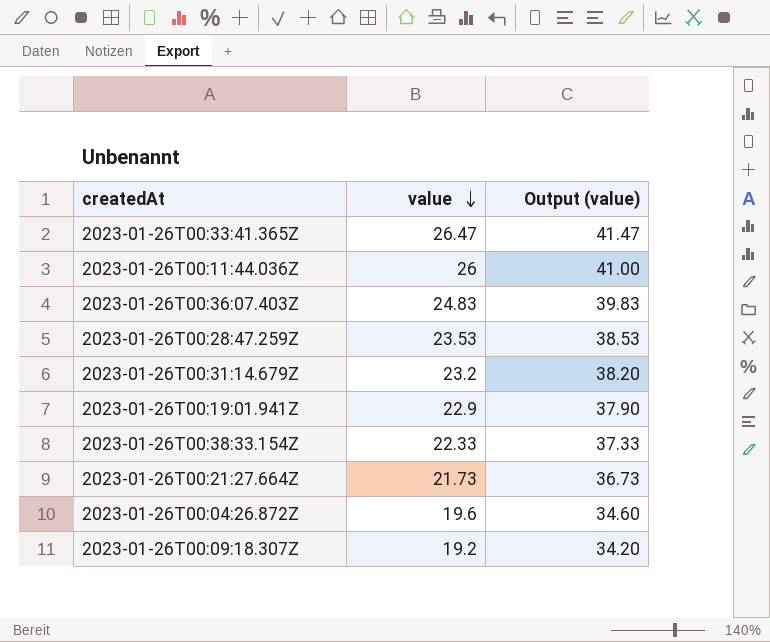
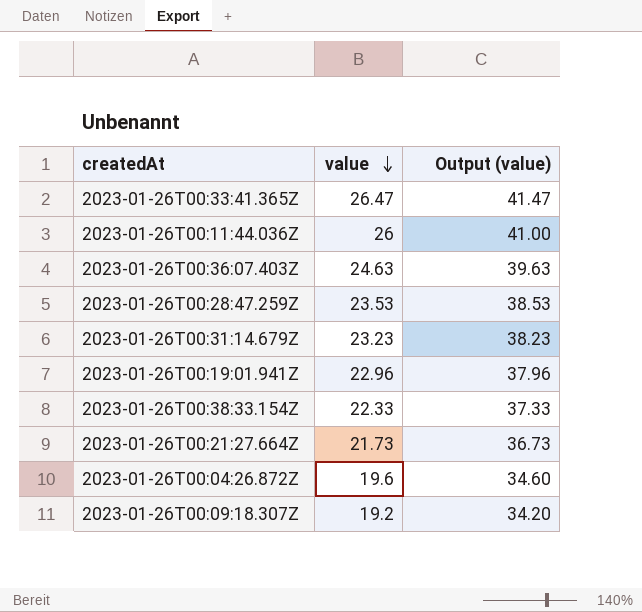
2023-01-26T00:36:07.403Z | value: 24.83 -> 24.63
2023-01-26T00:36:07.403Z | Output (value): 39.83 -> 39.63
2023-01-26T00:31:14.679Z | value: 23.2 -> 23.23
2023-01-26T00:31:14.679Z | Output (value): 38.20 -> 38.23
2023-01-26T00:19:01.941Z | value: 22.9 -> 22.96
2023-01-26T00:19:01.941Z | Output (value): 37.90 -> 37.96

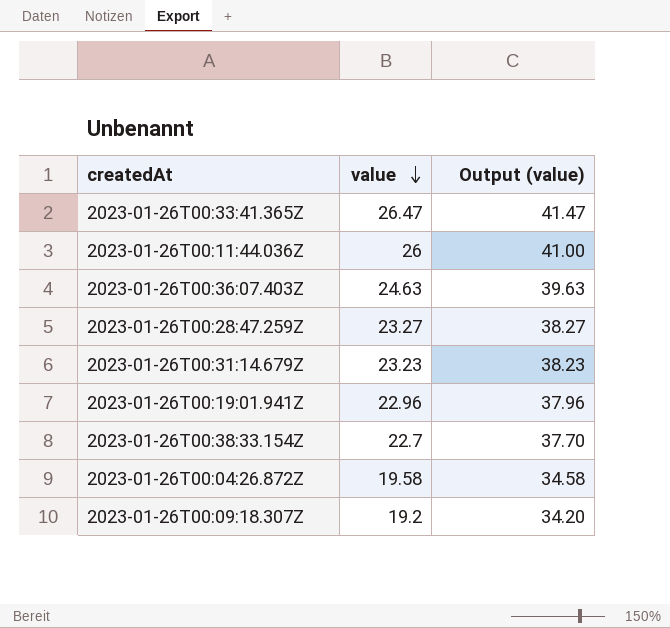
row 2023-01-26T00:21:27.664Z: 21.73 | 36.73 -> none
2023-01-26T00:28:47.259Z | value: 23.53 -> 23.27
2023-01-26T00:28:47.259Z | Output (value): 38.53 -> 38.27
2023-01-26T00:38:33.154Z | value: 22.33 -> 22.7
2023-01-26T00:38:33.154Z | Output (value): 37.33 -> 37.70
2023-01-26T00:04:26.872Z | value: 19.6 -> 19.58
2023-01-26T00:04:26.872Z | Output (value): 34.60 -> 34.58

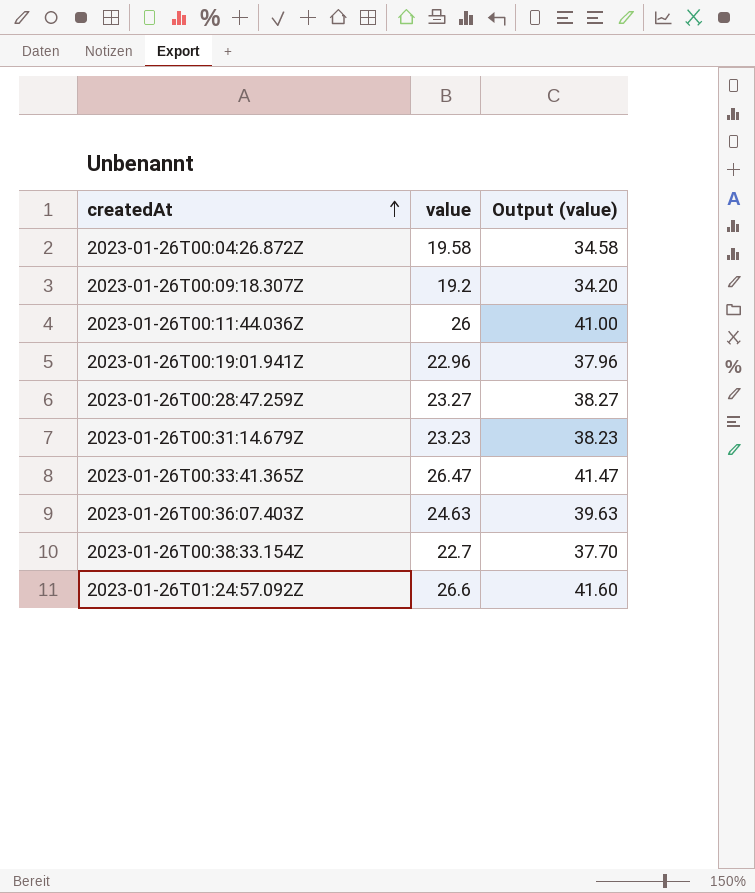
row order: value descending -> createdAt ascending
row 2023-01-26T01:24:57.092Z: none -> 26.6 | 41.60

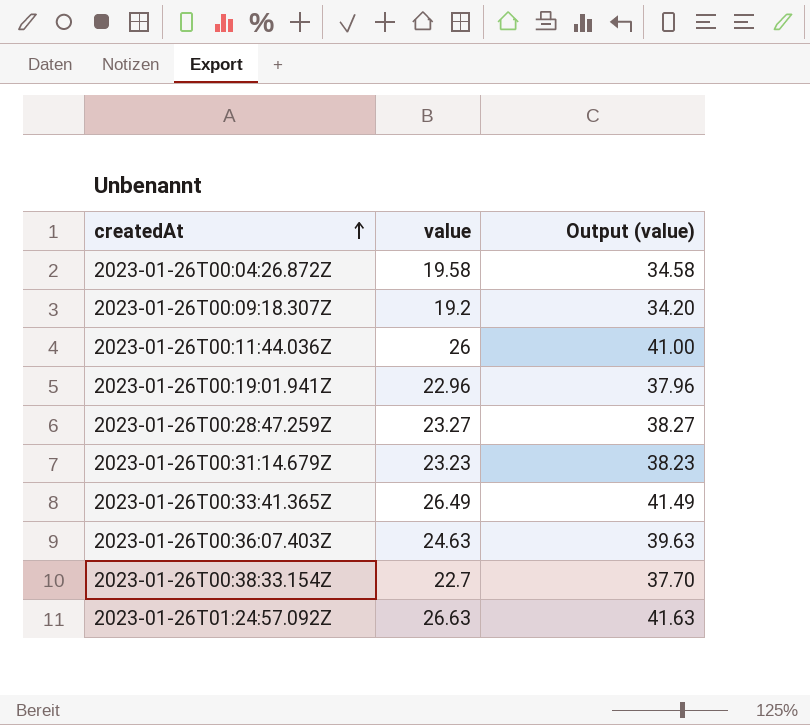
2023-01-26T00:33:41.365Z | value: 26.47 -> 26.49
2023-01-26T00:33:41.365Z | Output (value): 41.47 -> 41.49
2023-01-26T01:24:57.092Z | value: 26.6 -> 26.63
2023-01-26T01:24:57.092Z | Output (value): 41.60 -> 41.63

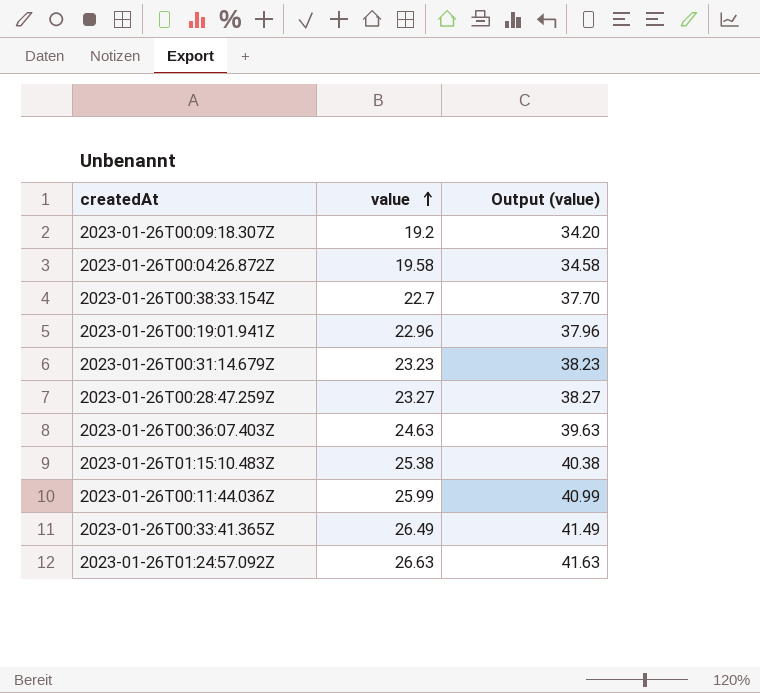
row order: createdAt ascending -> value ascending
row 2023-01-26T01:15:10.483Z: none -> 25.38 | 40.38
2023-01-26T00:11:44.036Z | value: 26 -> 25.99
2023-01-26T00:11:44.036Z | Output (value): 41.00 -> 40.99

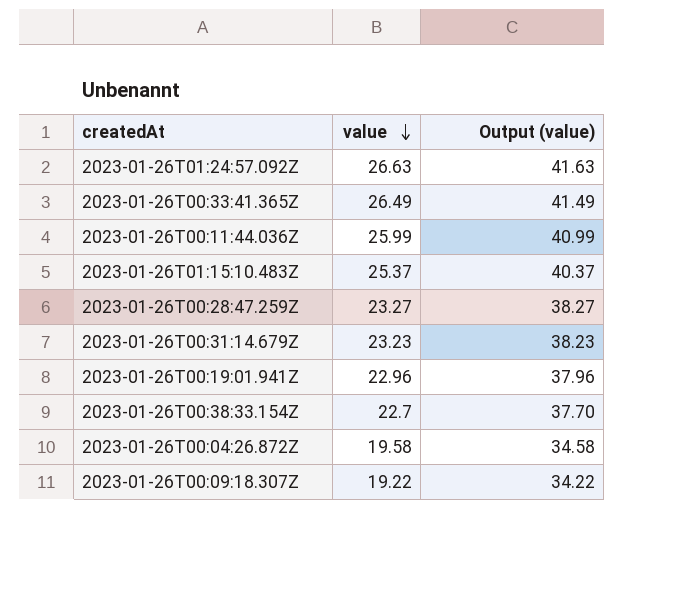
row order: value ascending -> value descending
row 2023-01-26T00:36:07.403Z: 24.63 | 39.63 -> none
2023-01-26T01:15:10.483Z | value: 25.38 -> 25.37
2023-01-26T01:15:10.483Z | Output (value): 40.38 -> 40.37
2023-01-26T00:09:18.307Z | value: 19.2 -> 19.22
2023-01-26T00:09:18.307Z | Output (value): 34.20 -> 34.22

